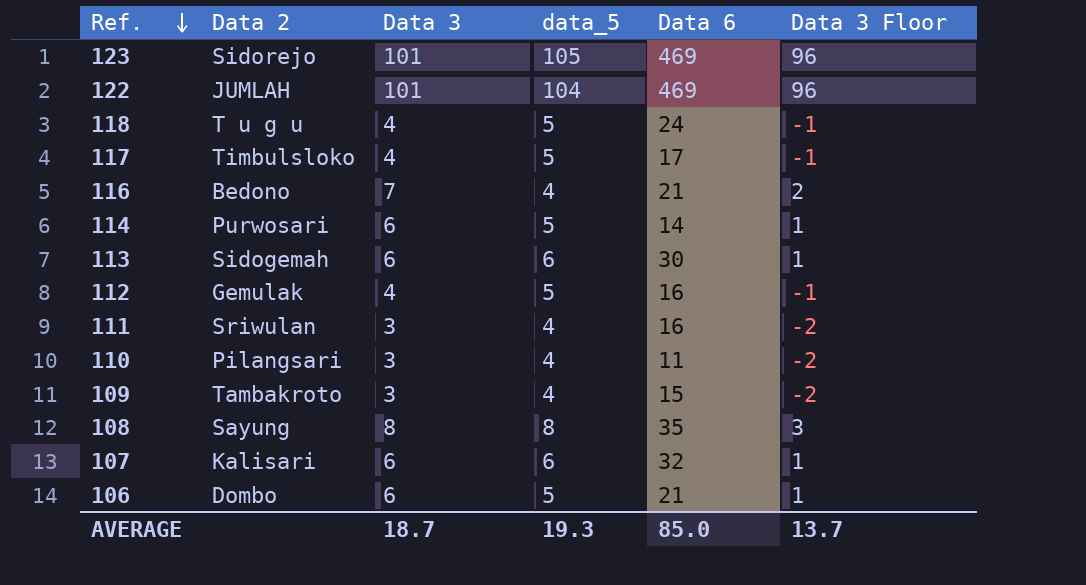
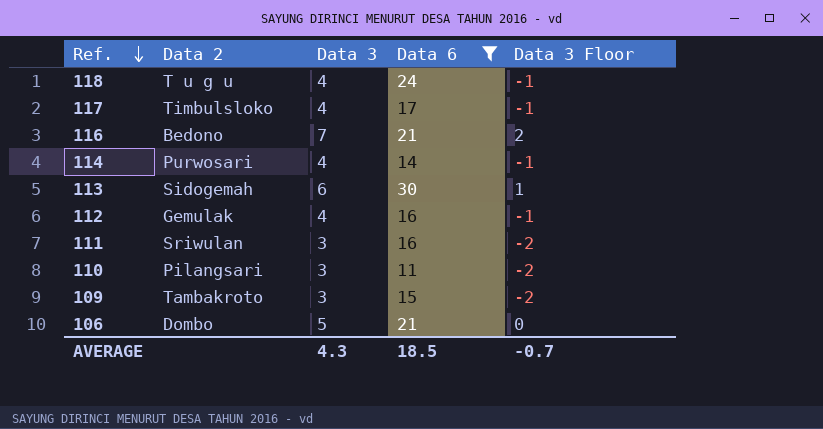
filter: none -> Data 6 <= 30
column data_5 | position: 4 -> none
114 | Data 3: 6 -> 4
114 | Data 3 Floor: 1 -> -1
106 | Data 3: 6 -> 5
106 | Data 3 Floor: 1 -> 0
AVERAGE | Data 3: 18.7 -> 4.3
AVERAGE | Data 6: 85.0 -> 18.5
AVERAGE | Data 3 Floor: 13.7 -> -0.7

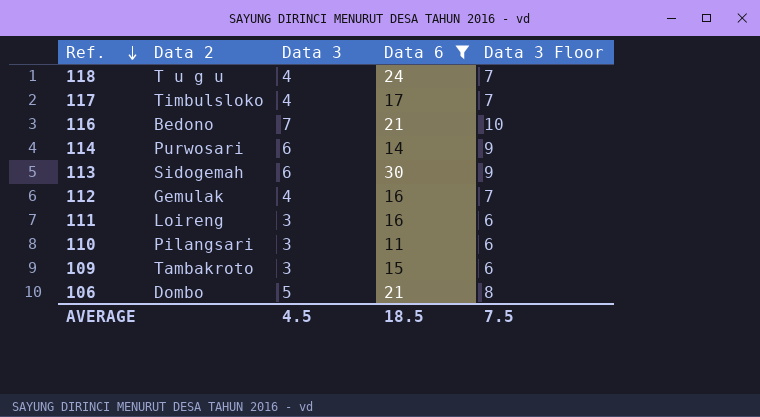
column Data 3 Floor | formula: [Data 3] - 5 -> [Data 3] + 3
114 | Data 3: 4 -> 6
111 | Data 2: Sriwulan -> Loireng
AVERAGE | Data 3: 4.3 -> 4.5
AVERAGE | Data 3 Floor: -0.7 -> 7.5

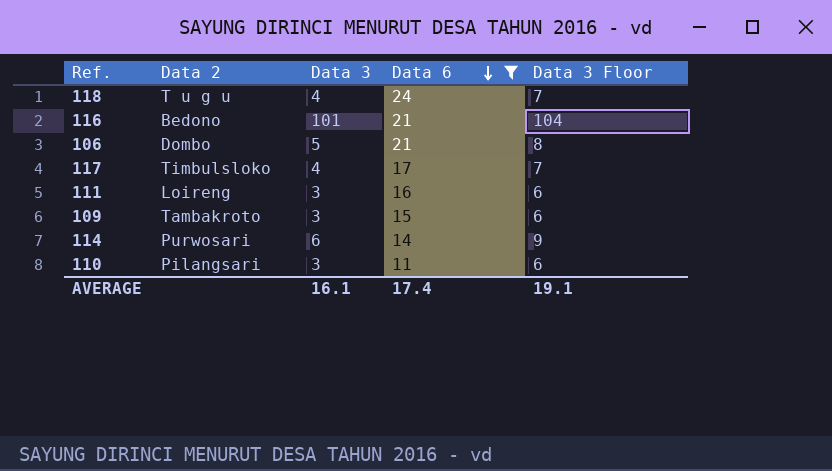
row order: Ref. descending -> Data 6 descending
row 113: Sidogemah | 6 | 30 | 9 -> none
row 112: Gemulak | 4 | 16 | 7 -> none
116 | Data 3: 7 -> 101
116 | Data 3 Floor: 10 -> 104
AVERAGE | Data 3: 4.5 -> 16.1
AVERAGE | Data 6: 18.5 -> 17.4
AVERAGE | Data 3 Floor: 7.5 -> 19.1

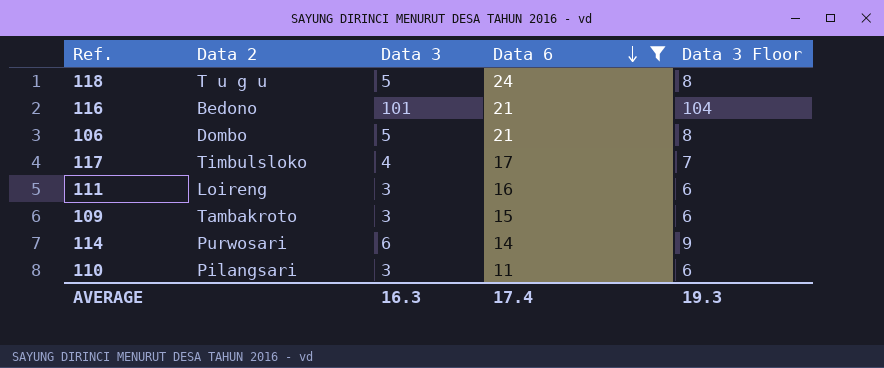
118 | Data 3: 4 -> 5
118 | Data 3 Floor: 7 -> 8
AVERAGE | Data 3: 16.1 -> 16.3
AVERAGE | Data 3 Floor: 19.1 -> 19.3

